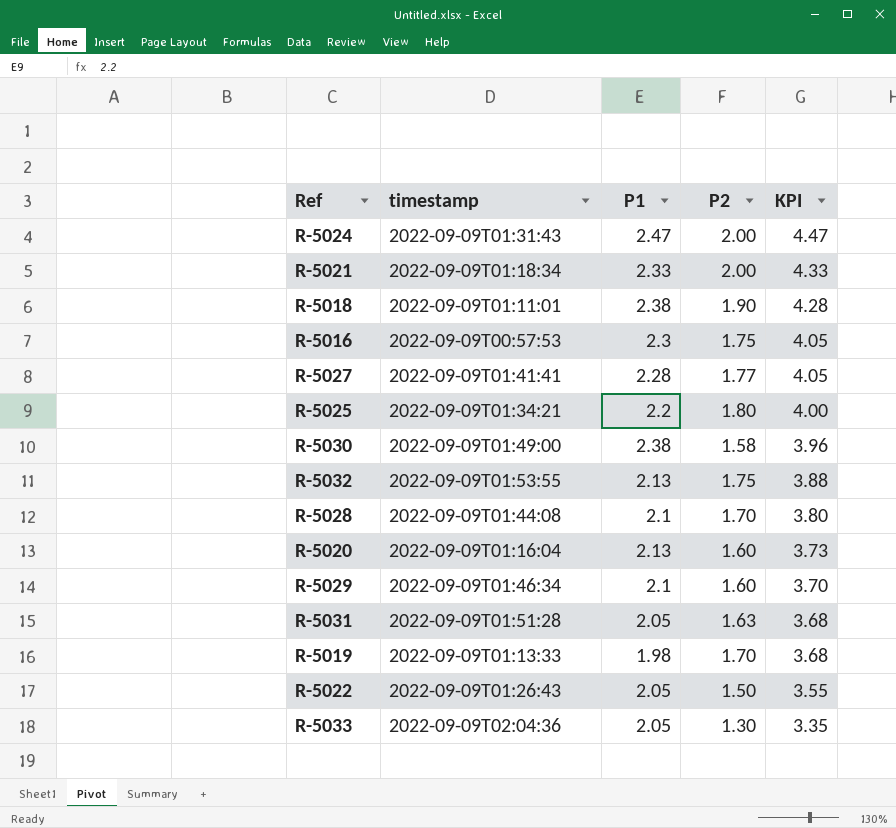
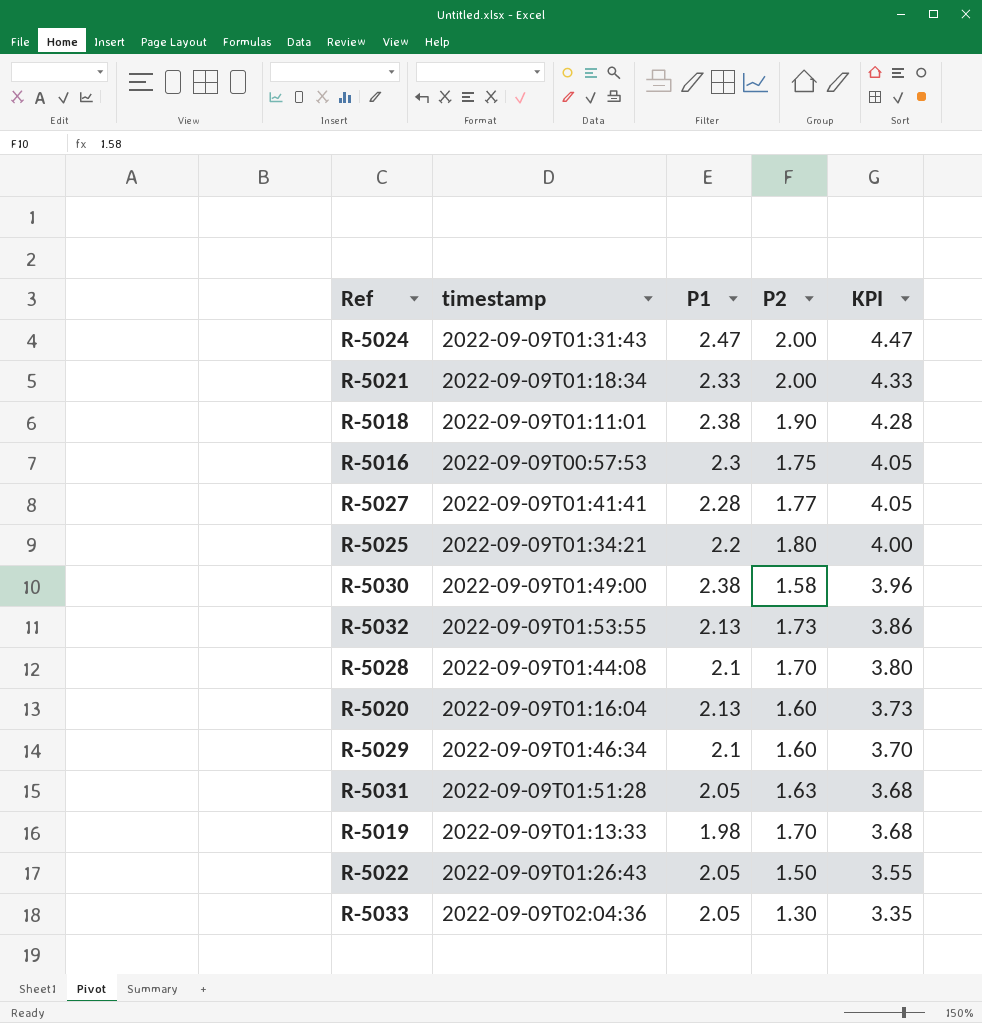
R-5032 | P2: 1.75 -> 1.73
R-5032 | KPI: 3.88 -> 3.86

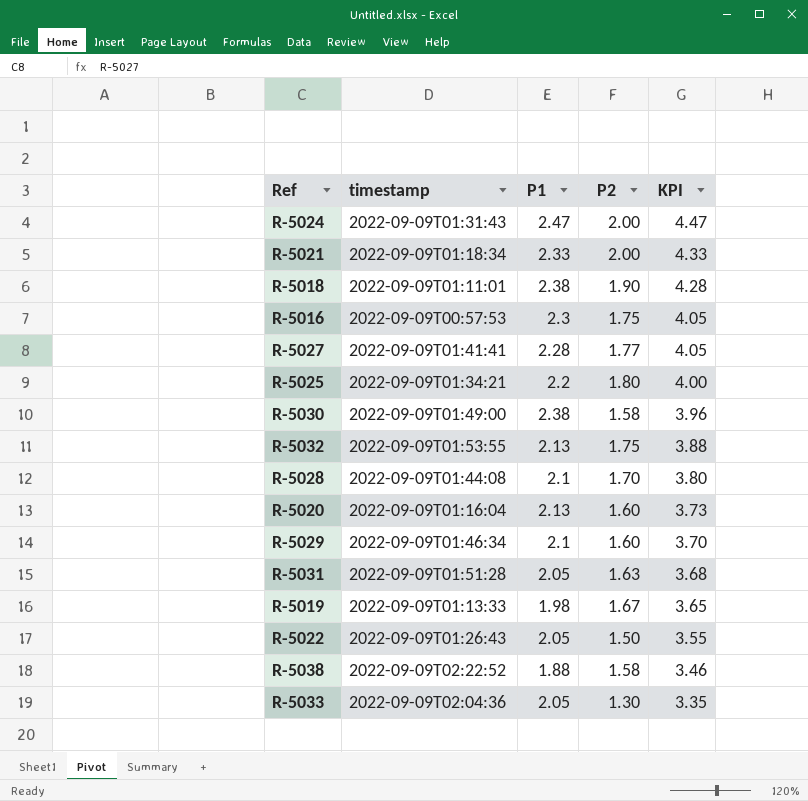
R-5032 | P2: 1.73 -> 1.75
R-5032 | KPI: 3.86 -> 3.88
R-5019 | P2: 1.70 -> 1.67
R-5019 | KPI: 3.68 -> 3.65
row R-5038: none -> 2022-09-09T02:22:52 | 1.88 | 1.58 | 3.46

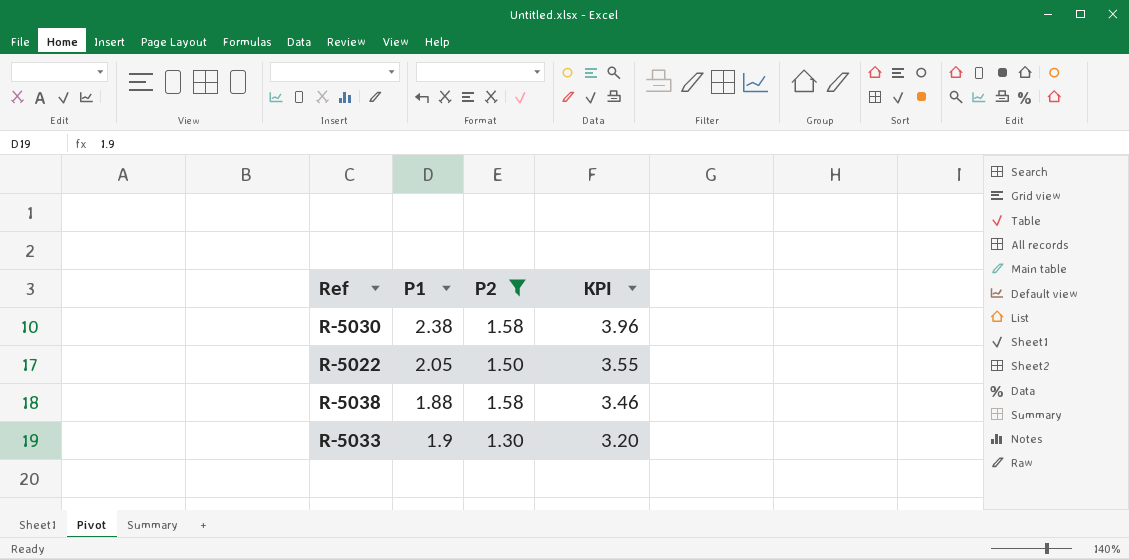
filter: none -> P2 <= 1.58
column timestamp | position: 2 -> none
R-5033 | P1: 2.05 -> 1.9
R-5033 | KPI: 3.35 -> 3.20

